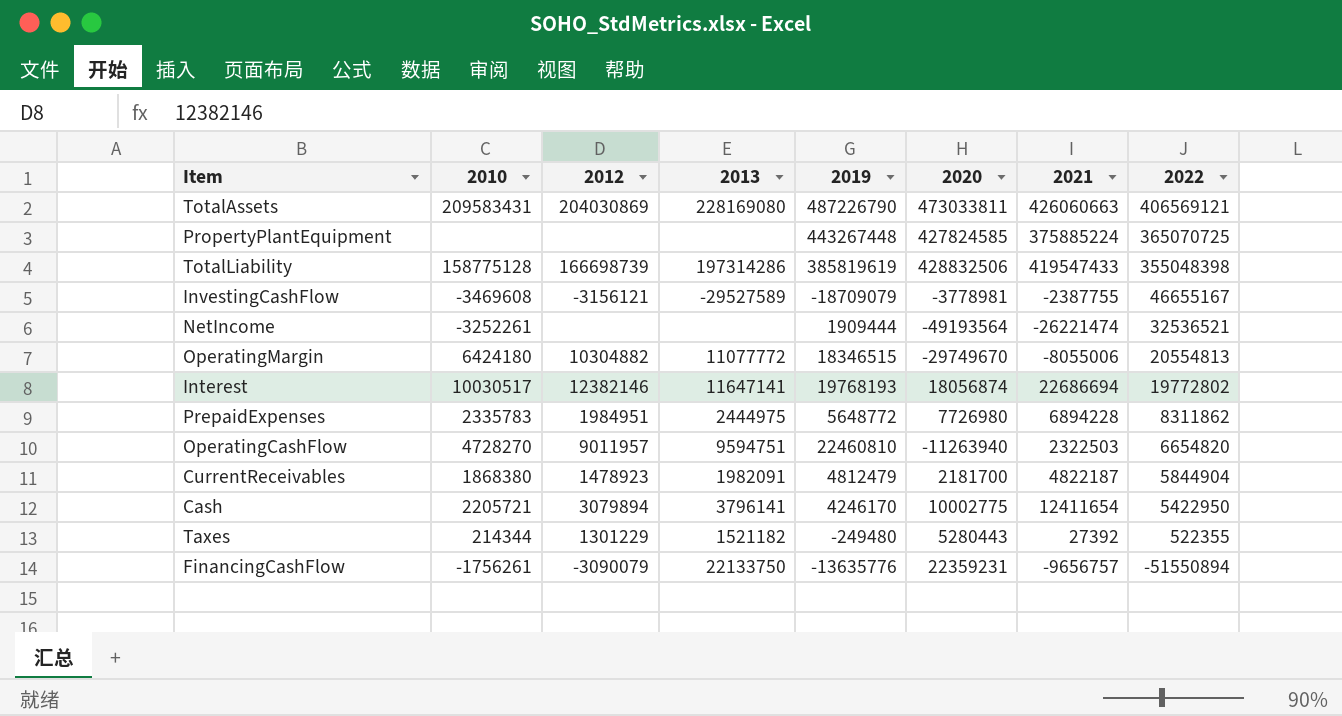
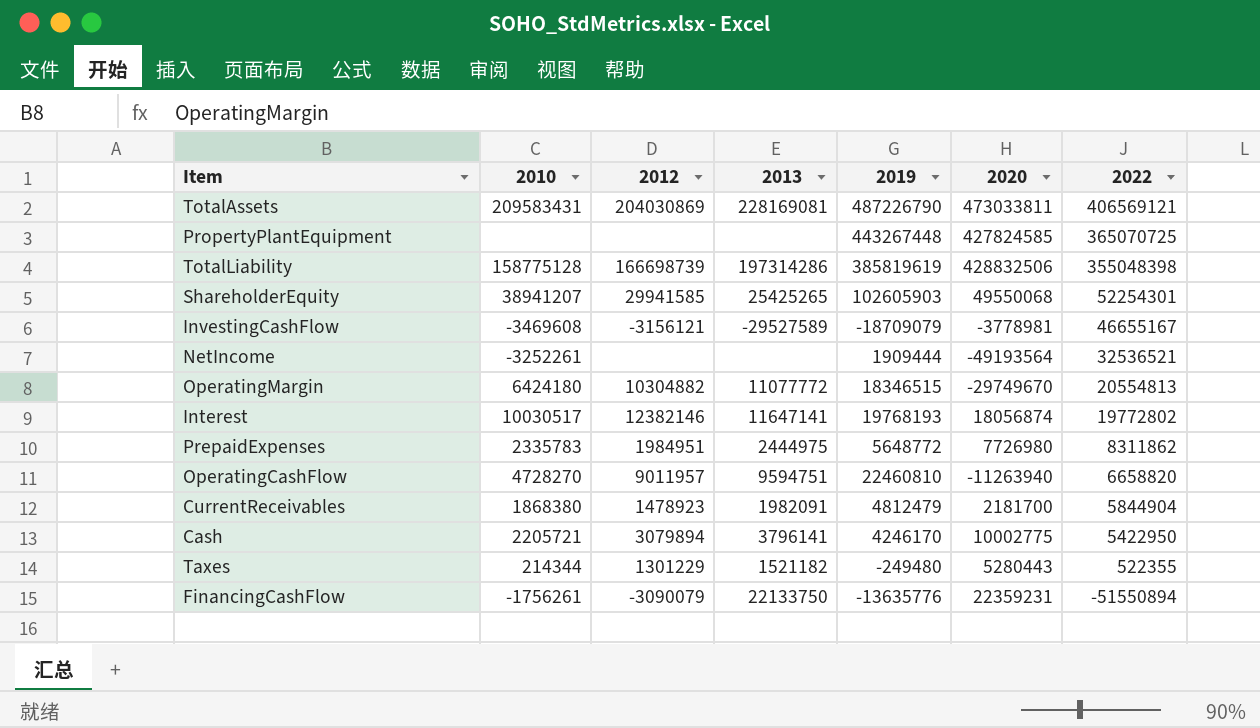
column 2021 | position: 7 -> none
TotalAssets | 2013: 228169080 -> 228169081
row ShareholderEquity: none -> 38941207 | 29941585 | 25425265 | 102605903 | 49550068 | 52254301
OperatingCashFlow | 2022: 6654820 -> 6658820

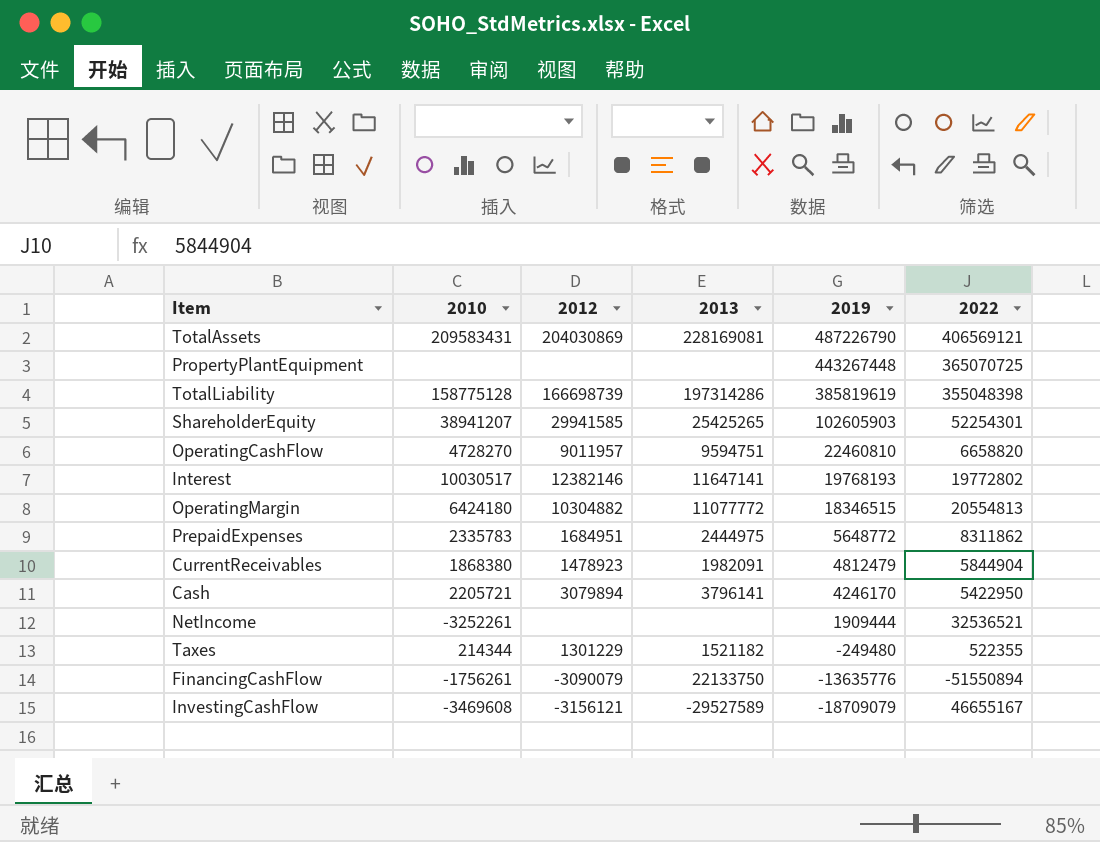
row order: 2022 descending -> 2019 descending
column 2020 | position: 6 -> none
PrepaidExpenses | 2012: 1984951 -> 1684951

